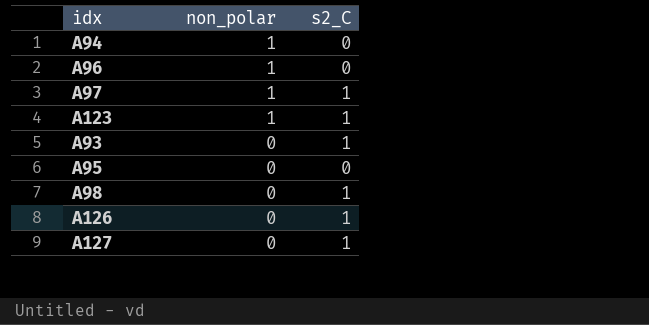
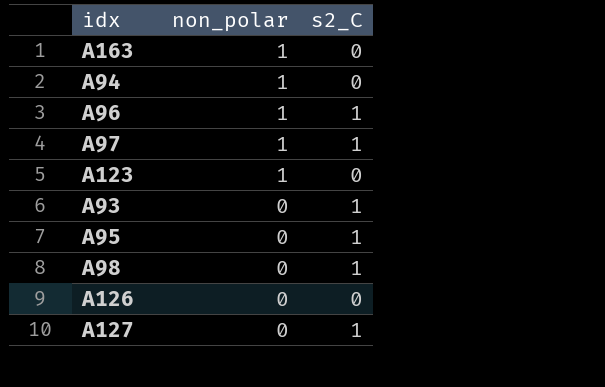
row A163: none -> 1 | 0
A96 | s2_C: 0 -> 1
A123 | s2_C: 1 -> 0
A95 | s2_C: 0 -> 1
A126 | s2_C: 1 -> 0

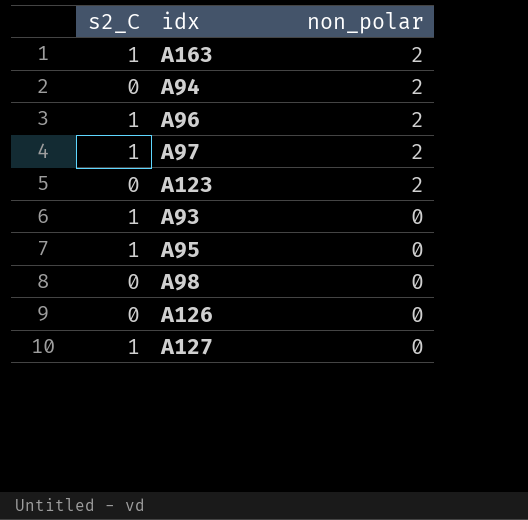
column s2_C | position: 3 -> 1
A163 | s2_C: 0 -> 1
A163 | non_polar: 1 -> 2
A94 | non_polar: 1 -> 2
A96 | non_polar: 1 -> 2
A97 | non_polar: 1 -> 2
A123 | non_polar: 1 -> 2
A98 | s2_C: 1 -> 0

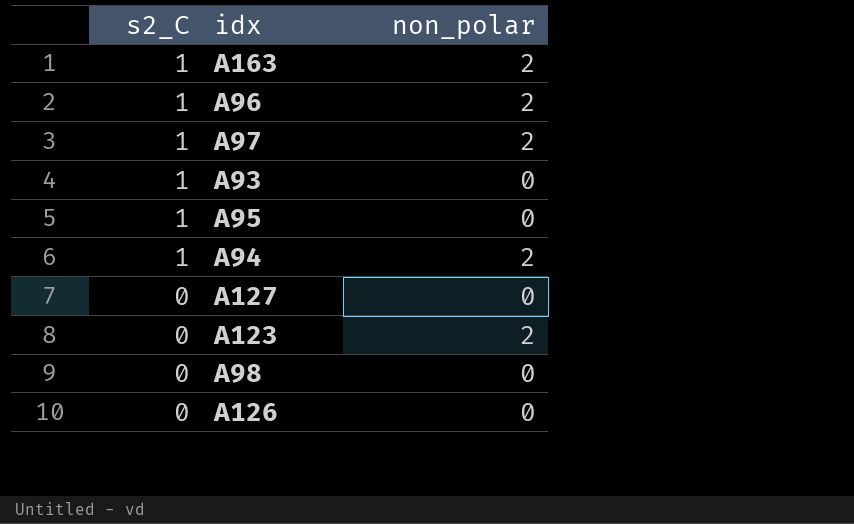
row order: non_polar descending -> s2_C descending
A94 | s2_C: 0 -> 1
A127 | s2_C: 1 -> 0

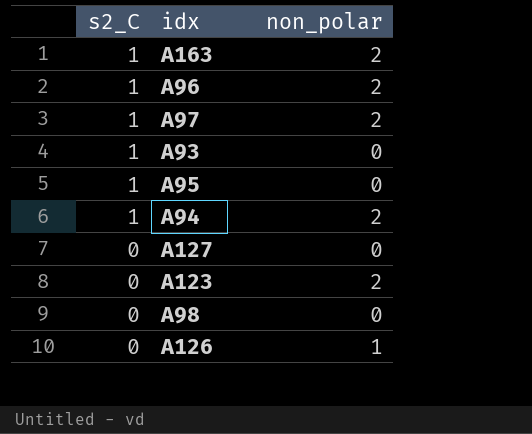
A126 | non_polar: 0 -> 1

